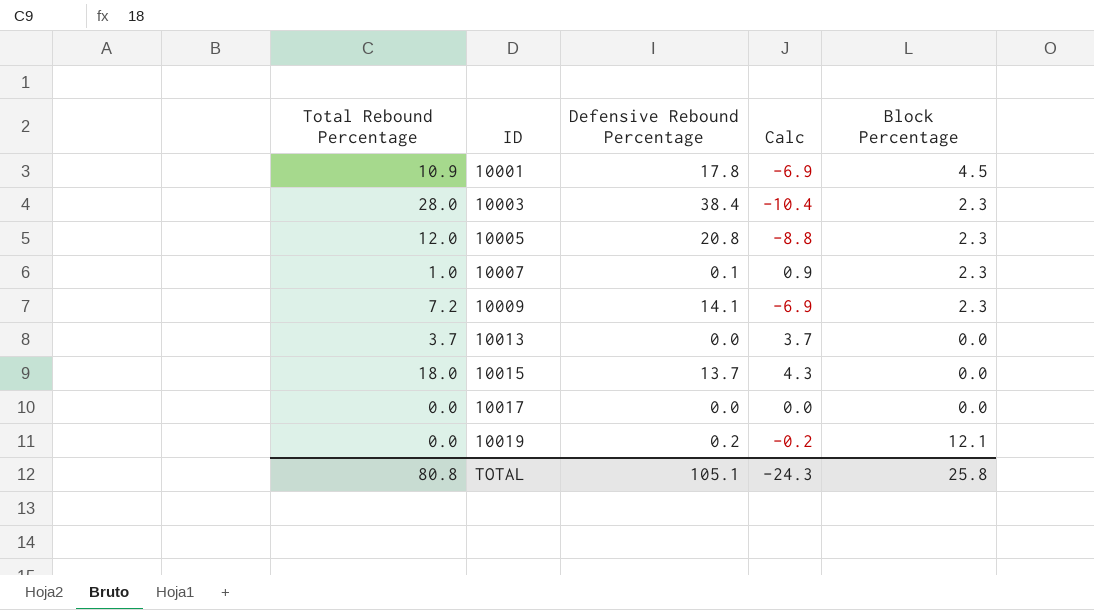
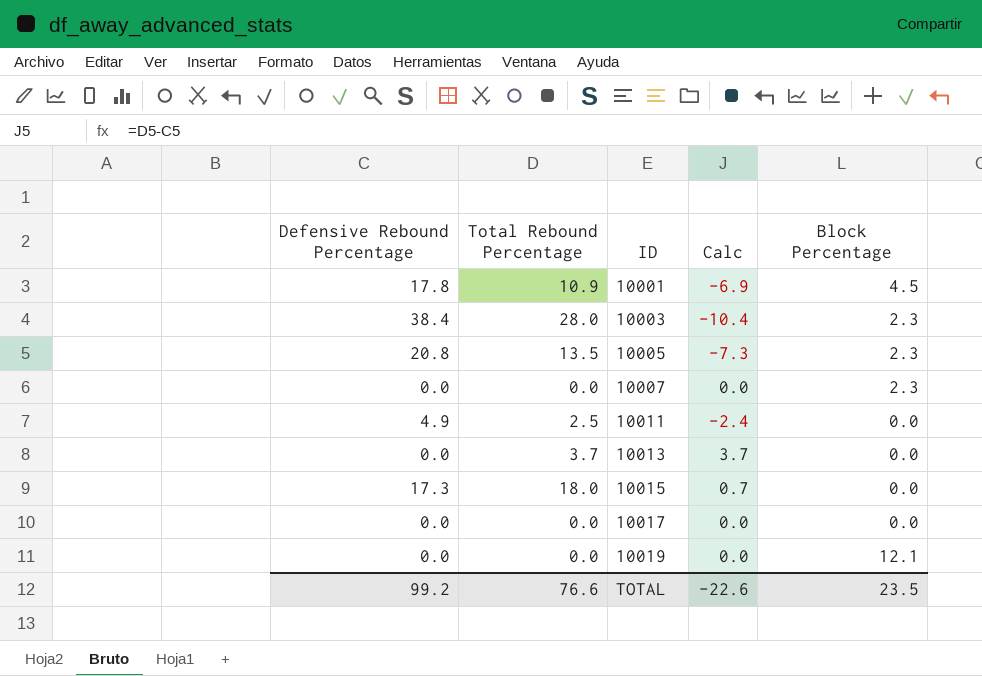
column Defensive Rebound Percentage | position: 3 -> 1
row 10009: 7.2 | 14.1 | -6.9 | 2.3 -> none
10005 | Total Rebound Percentage: 12.0 -> 13.5
10005 | Calc: -8.8 -> -7.3
10007 | Defensive Rebound Percentage: 0.1 -> 0.0
10007 | Total Rebound Percentage: 1.0 -> 0.0
10007 | Calc: 0.9 -> 0.0
row 10011: none -> 4.9 | 2.5 | -2.4 | 0.0
10015 | Defensive Rebound Percentage: 13.7 -> 17.3
10015 | Calc: 4.3 -> 0.7
10019 | Defensive Rebound Percentage: 0.2 -> 0.0
10019 | Calc: -0.2 -> 0.0
TOTAL | Defensive Rebound Percentage: 105.1 -> 99.2
TOTAL | Total Rebound Percentage: 80.8 -> 76.6
TOTAL | Calc: -24.3 -> -22.6
TOTAL | Block Percentage: 25.8 -> 23.5

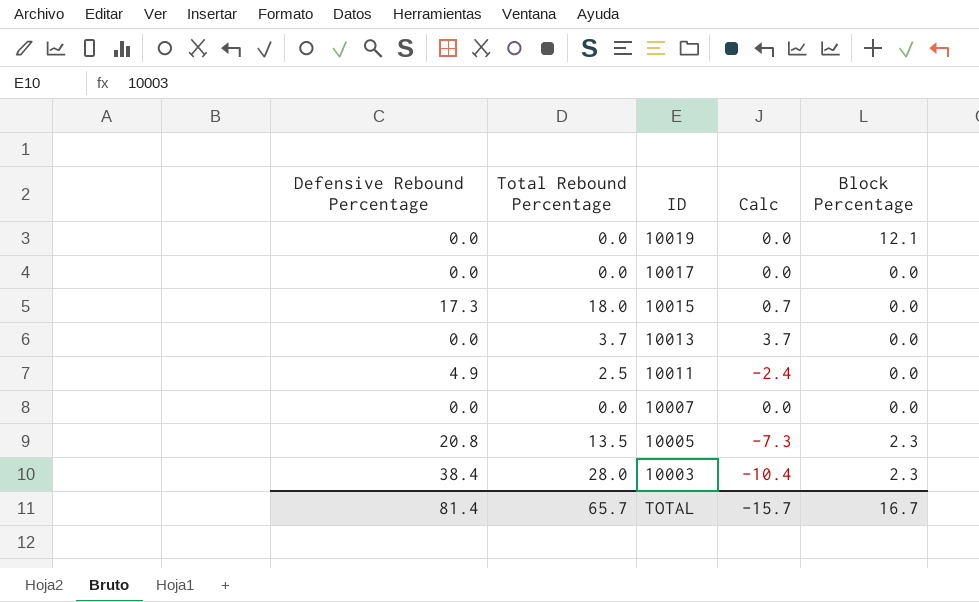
row order: ID ascending -> ID descending
row 10001: 17.8 | 10.9 | -6.9 | 4.5 -> none
10007 | Block Percentage: 2.3 -> 0.0
TOTAL | Defensive Rebound Percentage: 99.2 -> 81.4
TOTAL | Total Rebound Percentage: 76.6 -> 65.7
TOTAL | Calc: -22.6 -> -15.7
TOTAL | Block Percentage: 23.5 -> 16.7

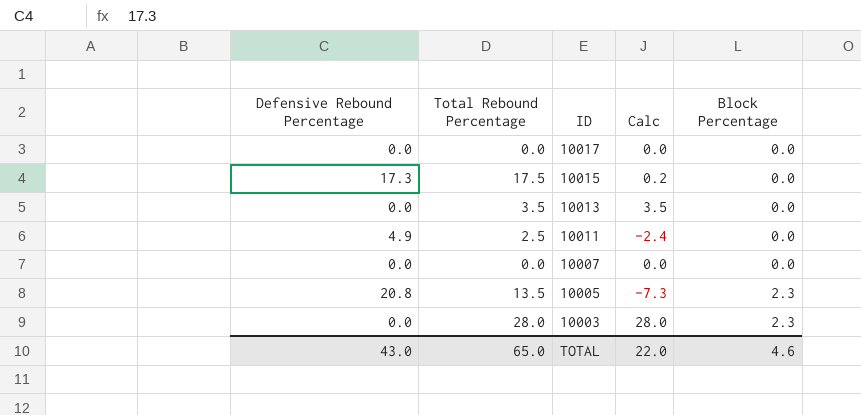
row 10019: 0.0 | 0.0 | 0.0 | 12.1 -> none
10015 | Total Rebound Percentage: 18.0 -> 17.5
10015 | Calc: 0.7 -> 0.2
10013 | Total Rebound Percentage: 3.7 -> 3.5
10013 | Calc: 3.7 -> 3.5
10003 | Defensive Rebound Percentage: 38.4 -> 0.0
10003 | Calc: -10.4 -> 28.0
TOTAL | Defensive Rebound Percentage: 81.4 -> 43.0
TOTAL | Total Rebound Percentage: 65.7 -> 65.0
TOTAL | Calc: -15.7 -> 22.0
TOTAL | Block Percentage: 16.7 -> 4.6

